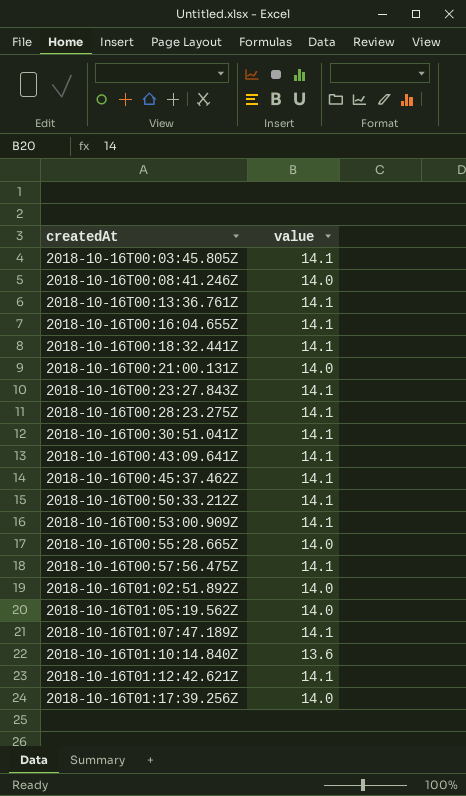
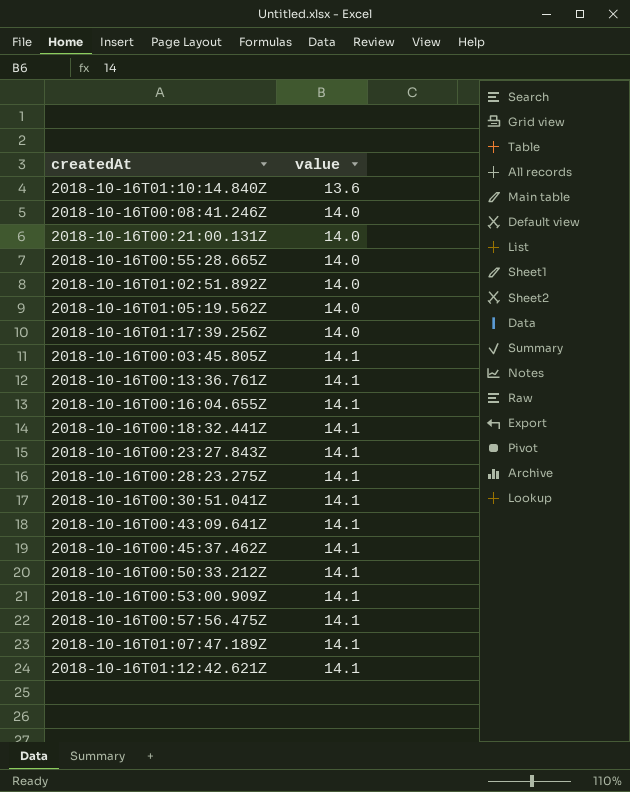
row order: createdAt ascending -> value ascending

